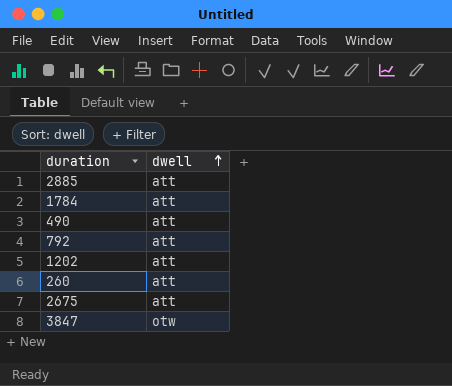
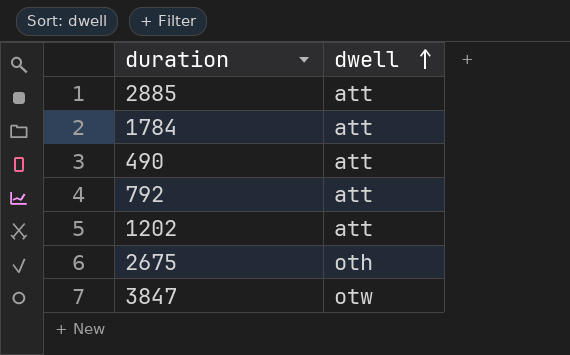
row 260: att -> none
2675 | dwell: att -> oth

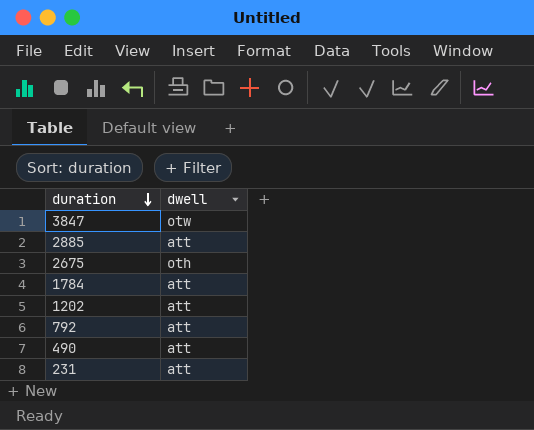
row order: dwell ascending -> duration descending
row 231: none -> att

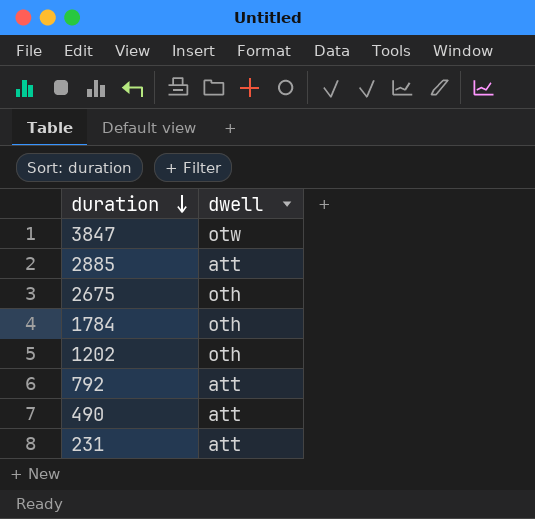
1784 | dwell: att -> oth
1202 | dwell: att -> oth

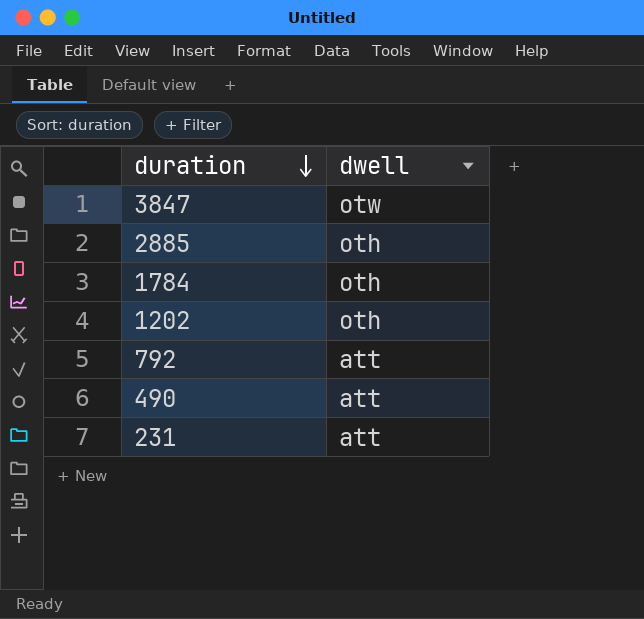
row 2675: oth -> none
2885 | dwell: att -> oth

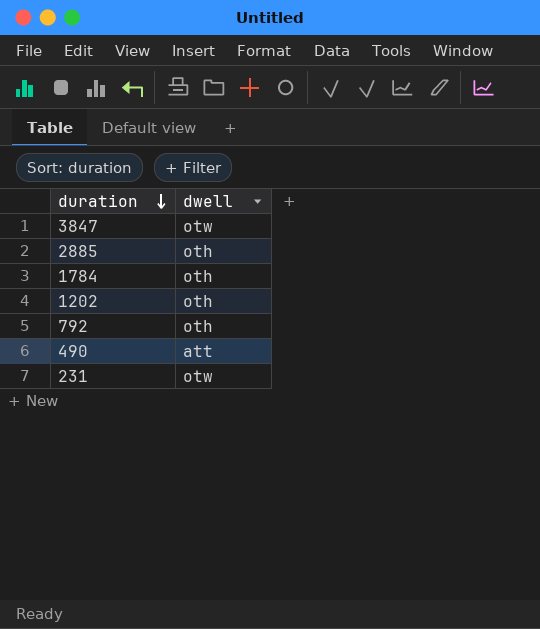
792 | dwell: att -> oth
231 | dwell: att -> otw

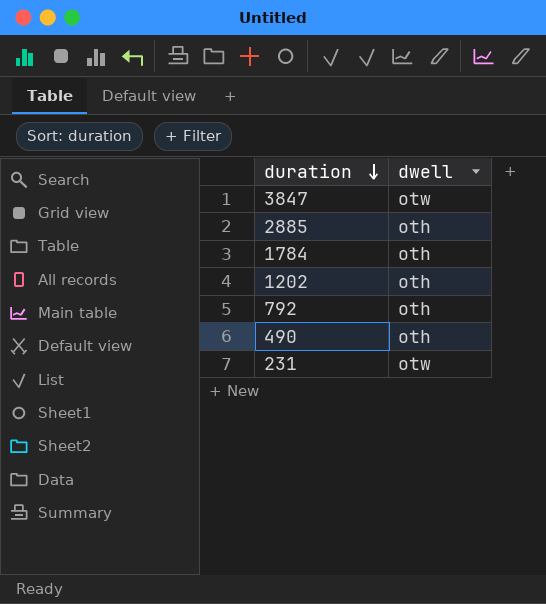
490 | dwell: att -> oth

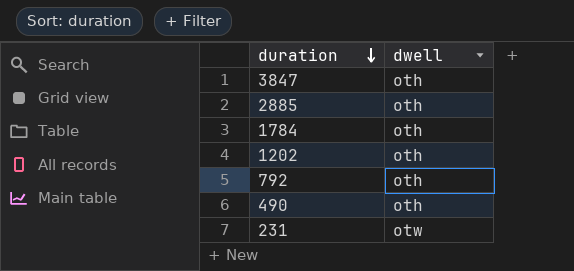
3847 | dwell: otw -> oth

